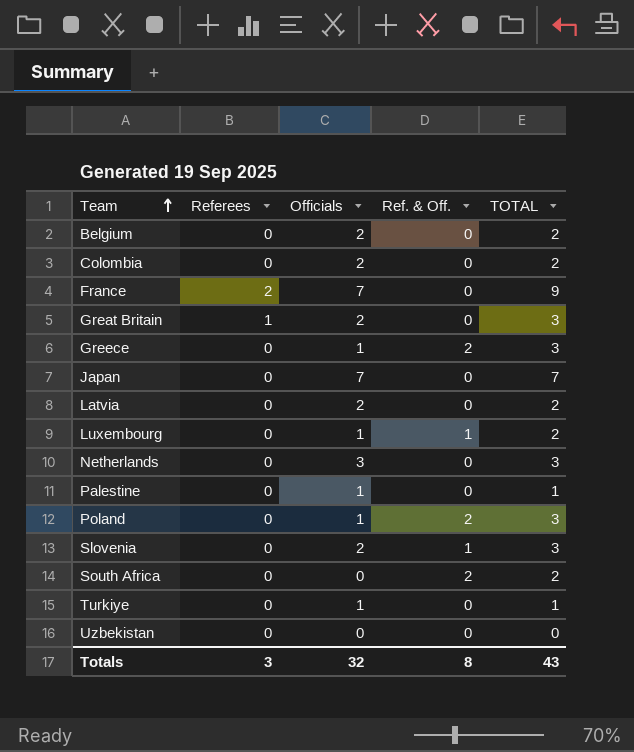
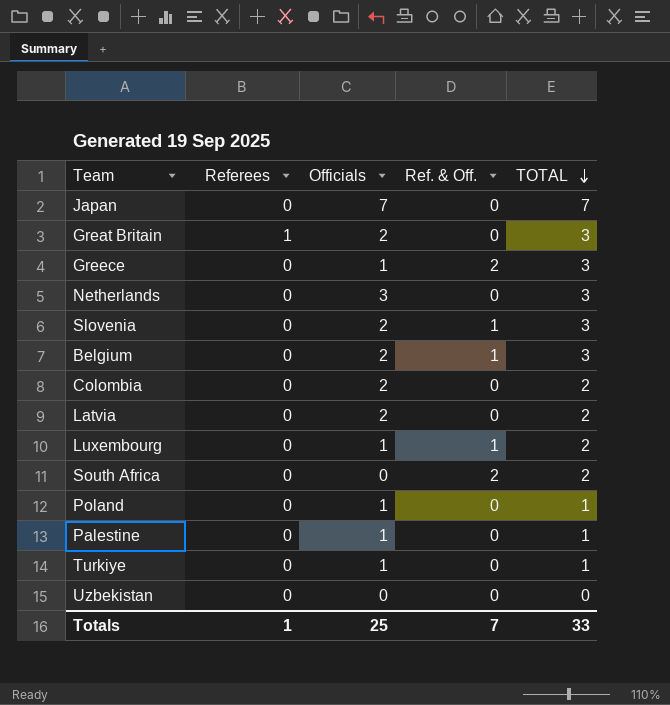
row order: Team ascending -> TOTAL descending
row France: 2 | 7 | 0 | 9 -> none
Belgium | Ref. & Off.: 0 -> 1
Belgium | TOTAL: 2 -> 3
Poland | Ref. & Off.: 2 -> 0
Poland | TOTAL: 3 -> 1
Totals | Referees: 3 -> 1
Totals | Officials: 32 -> 25
Totals | Ref. & Off.: 8 -> 7
Totals | TOTAL: 43 -> 33

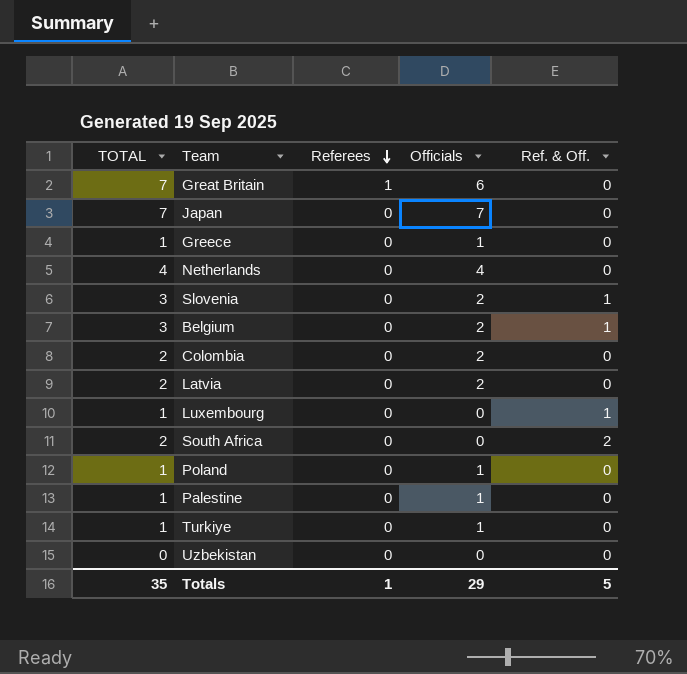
row order: TOTAL descending -> Referees descending
column TOTAL | position: 5 -> 1
Great Britain | TOTAL: 3 -> 7
Great Britain | Officials: 2 -> 6
Greece | TOTAL: 3 -> 1
Greece | Ref. & Off.: 2 -> 0
Netherlands | TOTAL: 3 -> 4
Netherlands | Officials: 3 -> 4
Luxembourg | TOTAL: 2 -> 1
Luxembourg | Officials: 1 -> 0
Totals | TOTAL: 33 -> 35
Totals | Officials: 25 -> 29
Totals | Ref. & Off.: 7 -> 5

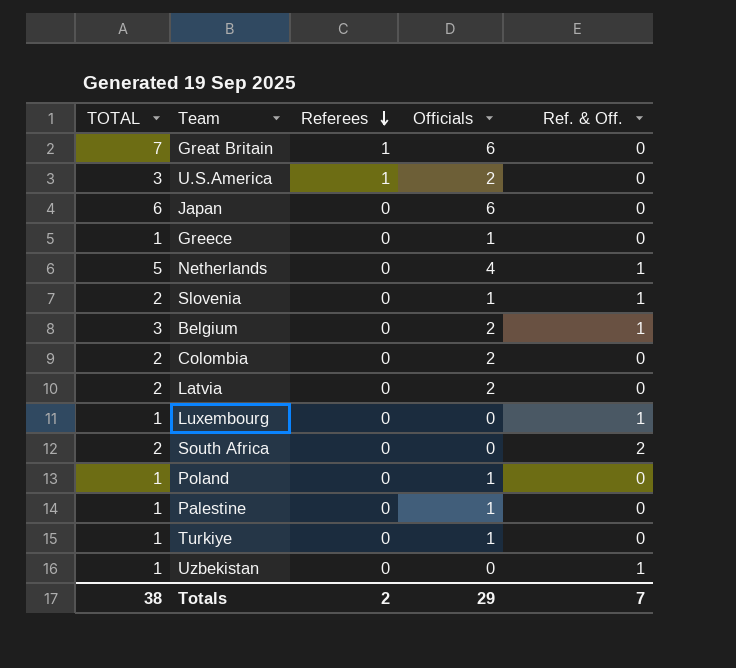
row U.S.America: none -> 3 | 1 | 2 | 0
Japan | TOTAL: 7 -> 6
Japan | Officials: 7 -> 6
Netherlands | TOTAL: 4 -> 5
Netherlands | Ref. & Off.: 0 -> 1
Slovenia | TOTAL: 3 -> 2
Slovenia | Officials: 2 -> 1
Uzbekistan | TOTAL: 0 -> 1
Uzbekistan | Ref. & Off.: 0 -> 1
Totals | TOTAL: 35 -> 38
Totals | Referees: 1 -> 2
Totals | Ref. & Off.: 5 -> 7

